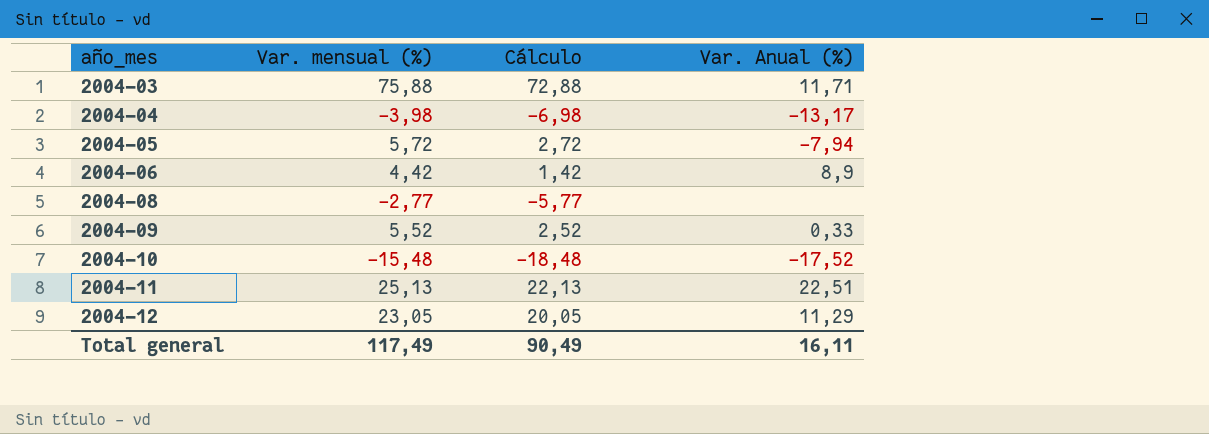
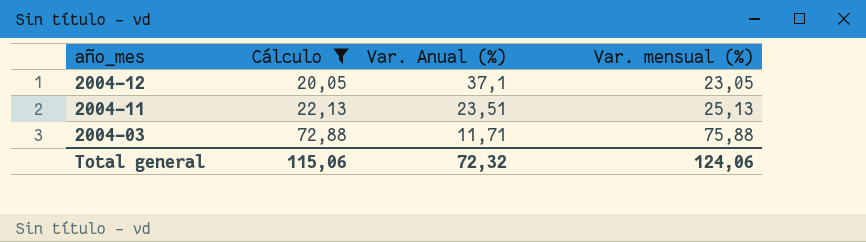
filter: none -> Cálculo >= 20,05
row order: año_mes ascending -> año_mes descending
column Var. mensual (%) | position: 2 -> 4
2004-12 | Var. Anual (%): 11,29 -> 37,1
2004-11 | Var. Anual (%): 22,51 -> 23,51
Total general | Cálculo: 90,49 -> 115,06
Total general | Var. Anual (%): 16,11 -> 72,32
Total general | Var. mensual (%): 117,49 -> 124,06

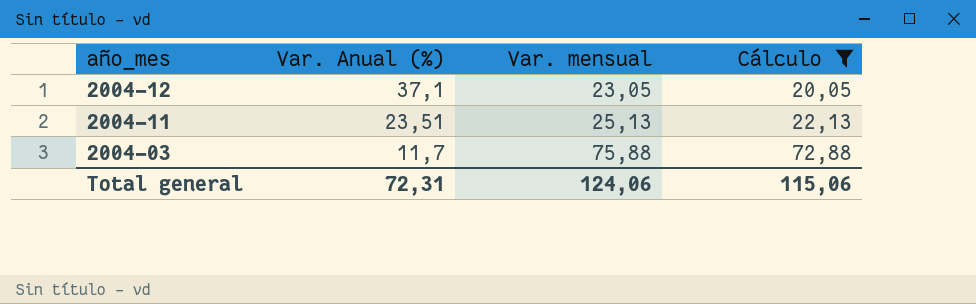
column name: Var. mensual (%) -> Var. mensual
column Cálculo | position: 2 -> 4
2004-03 | Var. Anual (%): 11,71 -> 11,7
Total general | Var. Anual (%): 72,32 -> 72,31

